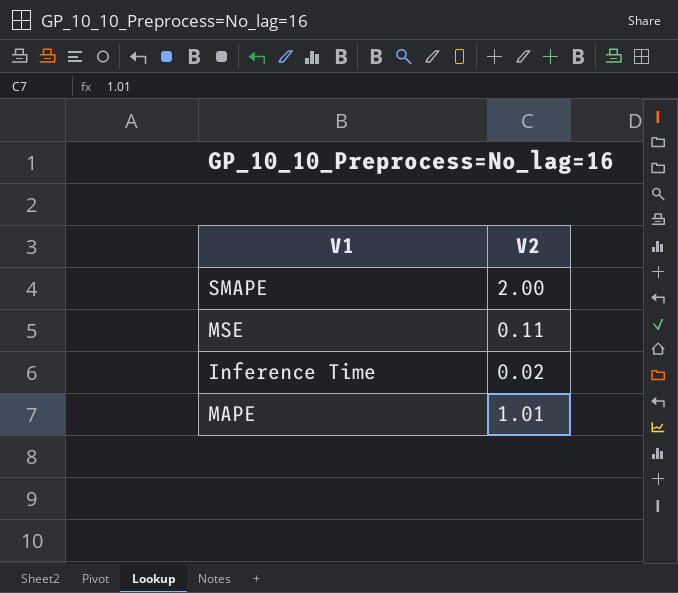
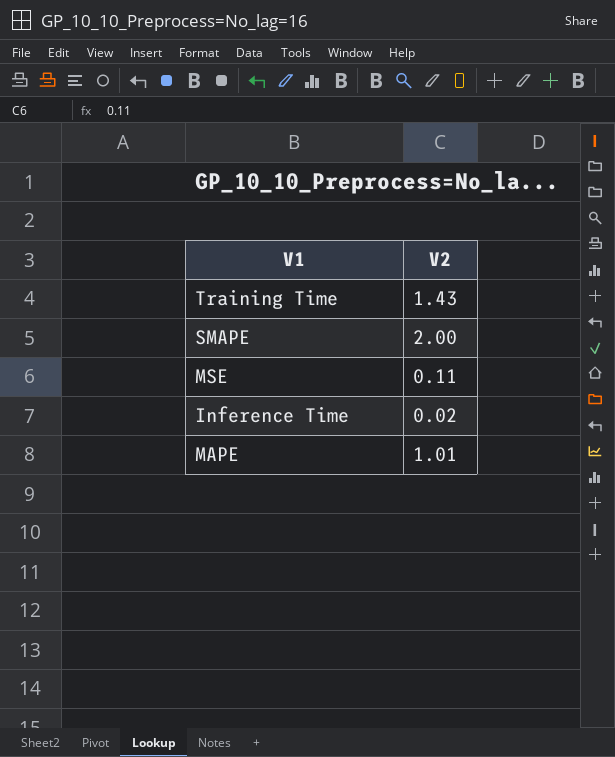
row Training Time: none -> 1.43

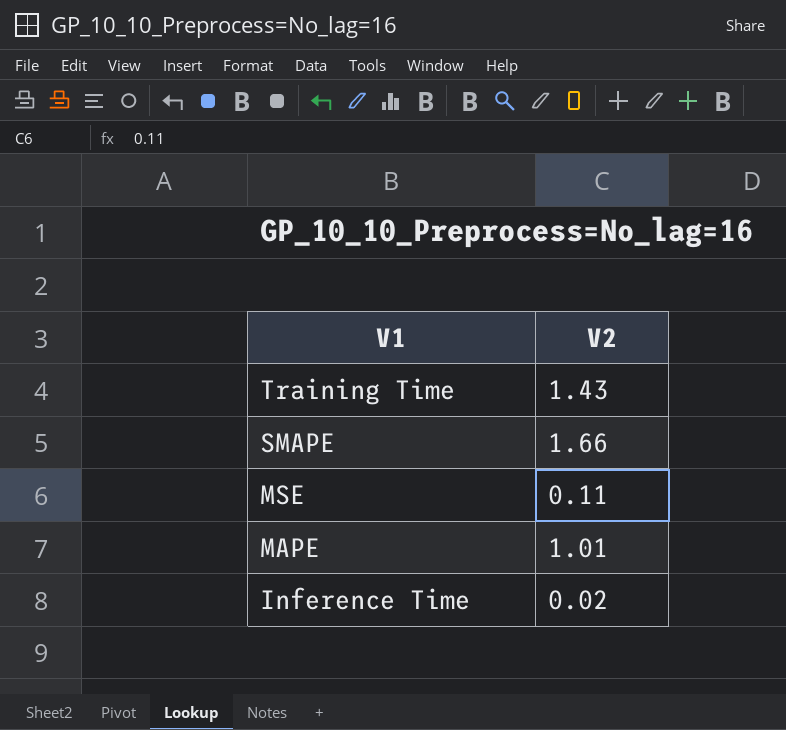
row order: none -> V1 descending
SMAPE | V2: 2.00 -> 1.66

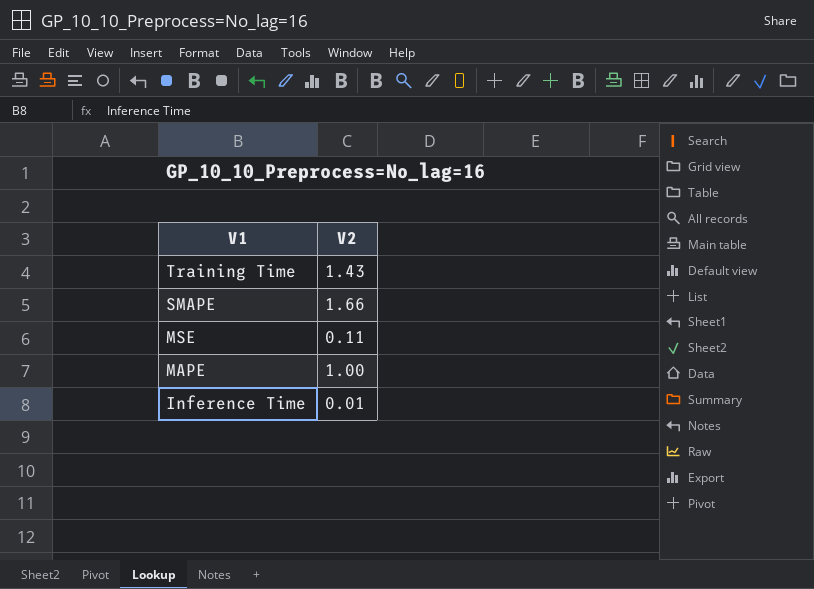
MAPE | V2: 1.01 -> 1.00
Inference Time | V2: 0.02 -> 0.01

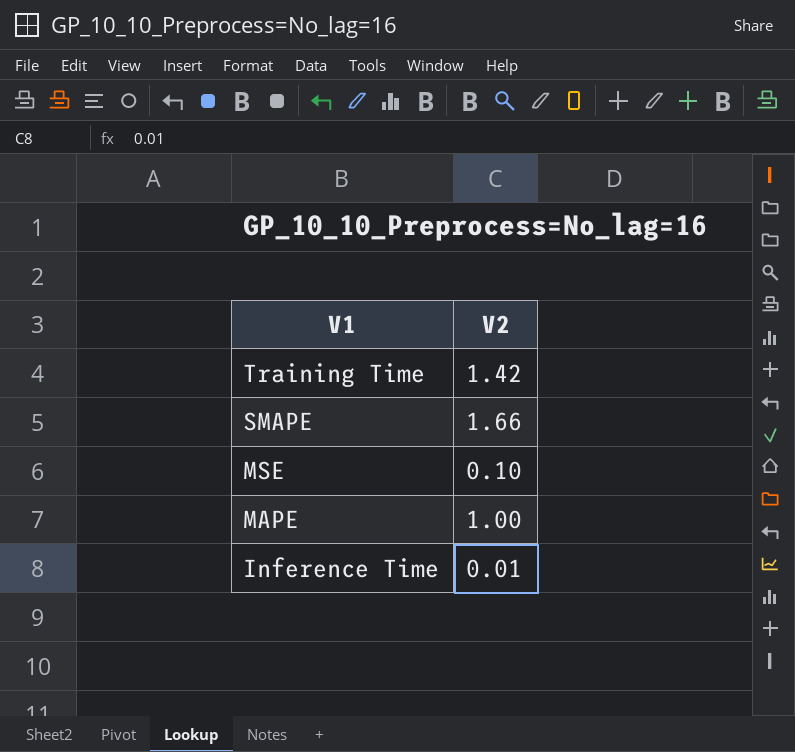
Training Time | V2: 1.43 -> 1.42
MSE | V2: 0.11 -> 0.10

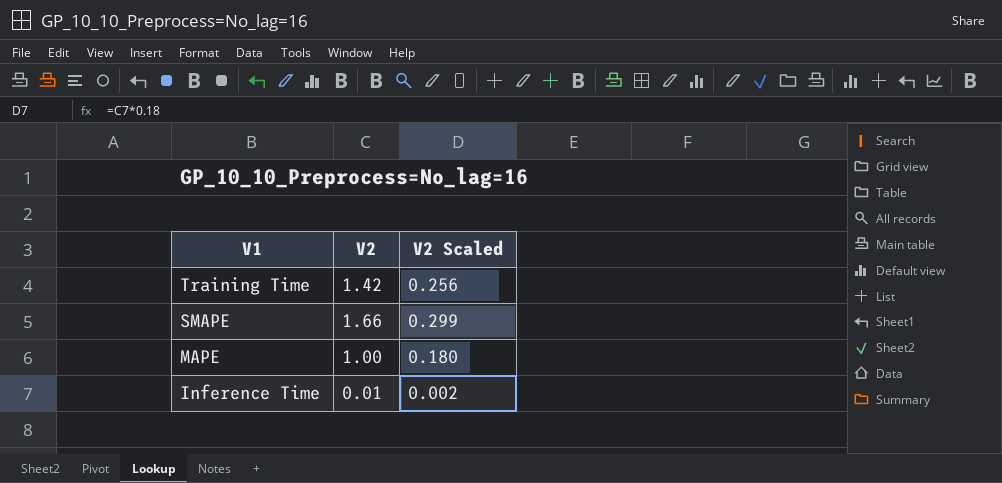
column V2 Scaled | formula: none -> [V2] * 0.18
row MSE: 0.10 -> none

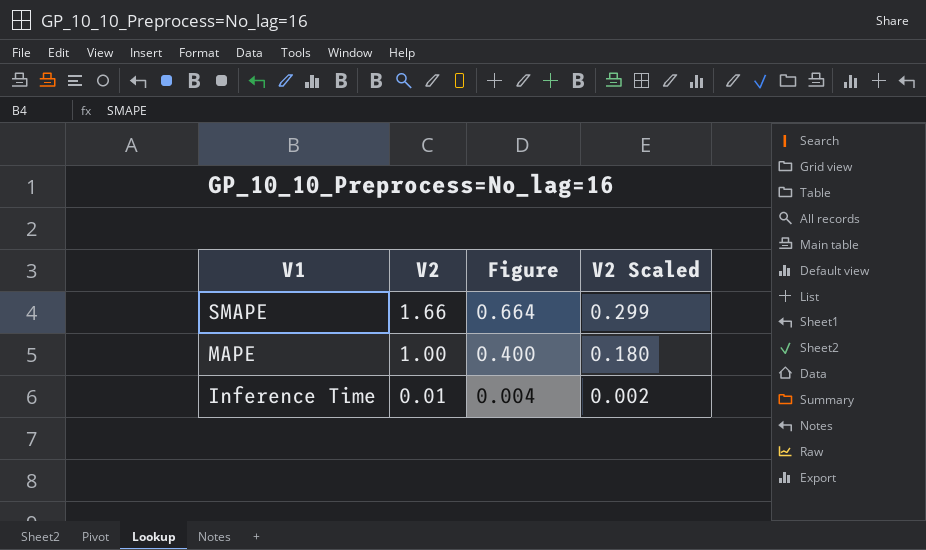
column Figure | formula: none -> [V2] * 0.4
row Training Time: 1.42 | 0.256 -> none

